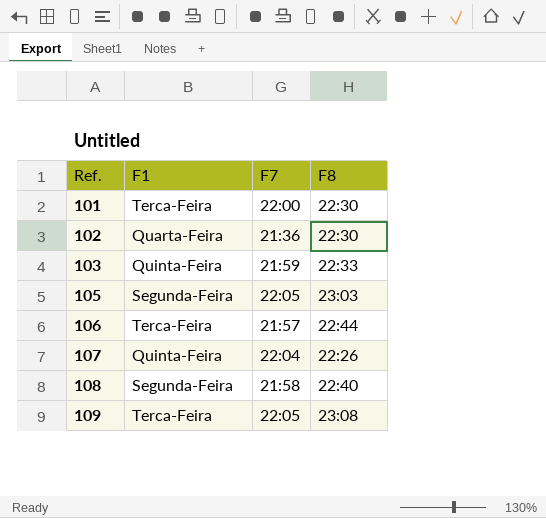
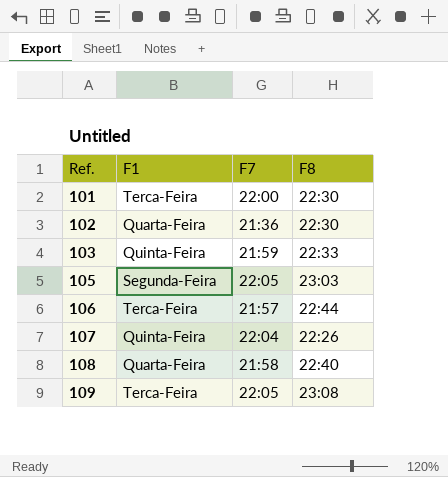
108 | F1: Segunda-Feira -> Quarta-Feira

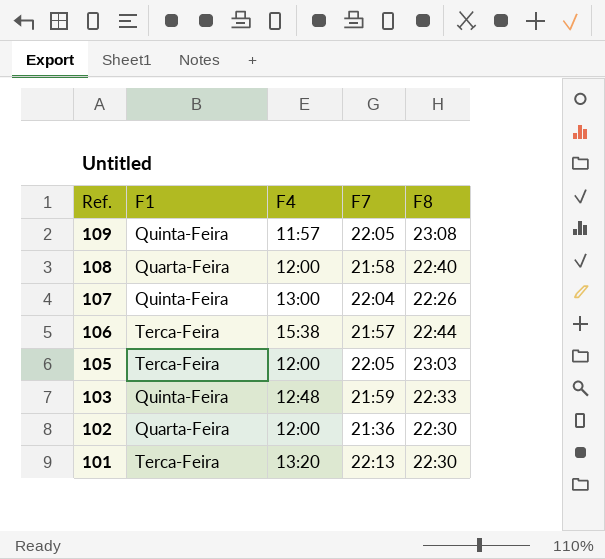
row order: Ref. ascending -> Ref. descending
column F4 | position: none -> 3
109 | F1: Terca-Feira -> Quinta-Feira
105 | F1: Segunda-Feira -> Terca-Feira
101 | F7: 22:00 -> 22:13

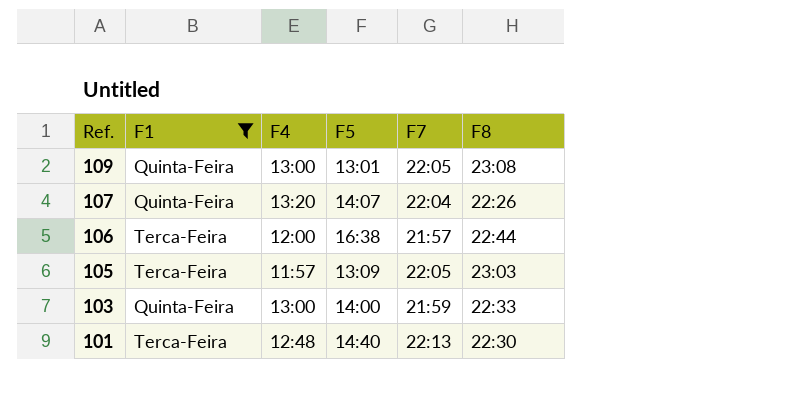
filter: none -> F1 != Quarta-Feira
column F5 | position: none -> 4
109 | F4: 11:57 -> 13:00
107 | F4: 13:00 -> 13:20
106 | F4: 15:38 -> 12:00
105 | F4: 12:00 -> 11:57
103 | F4: 12:48 -> 13:00
101 | F4: 13:20 -> 12:48

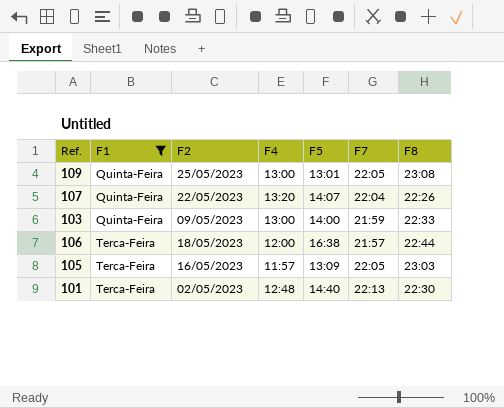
row order: Ref. descending -> F1 ascending
column F2 | position: none -> 3

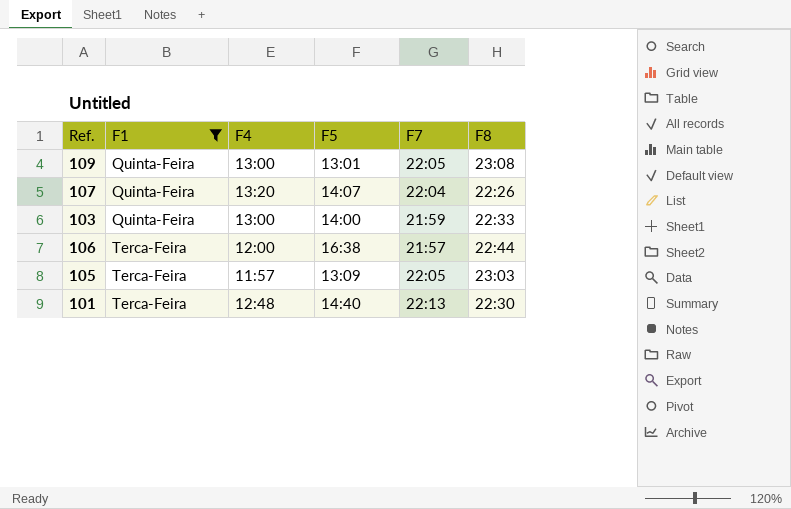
column F2 | position: 3 -> none

